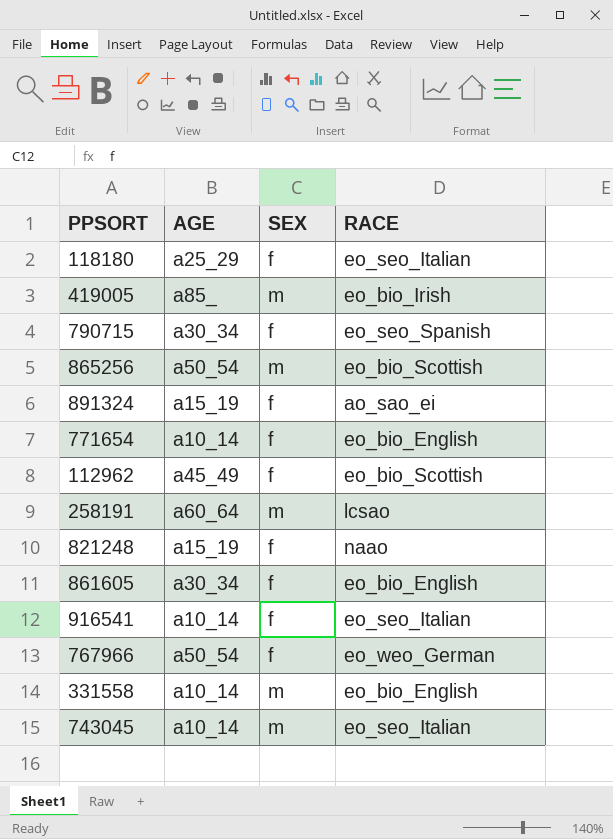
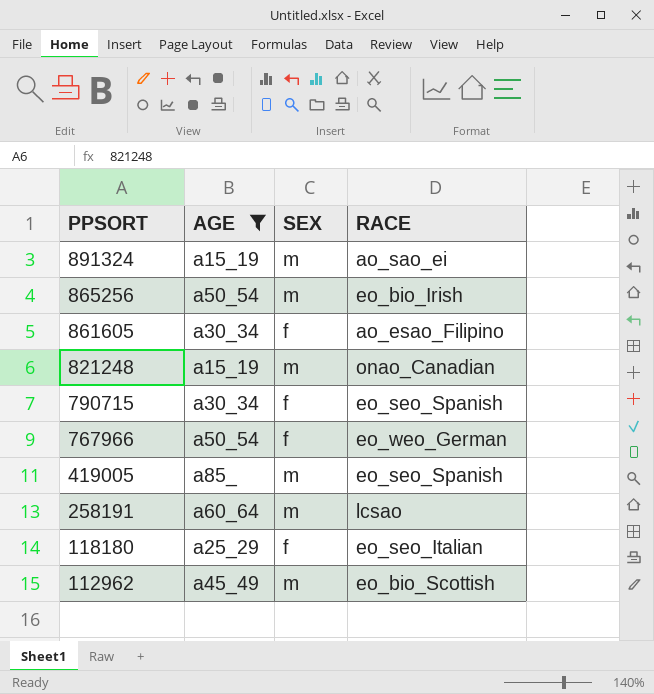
filter: none -> AGE != a10_14
row order: none -> PPSORT descending
891324 | SEX: f -> m
865256 | RACE: eo_bio_Scottish -> eo_bio_Irish
861605 | RACE: eo_bio_English -> ao_esao_Filipino
821248 | SEX: f -> m
821248 | RACE: naao -> onao_Canadian
419005 | RACE: eo_bio_Irish -> eo_seo_Spanish
112962 | SEX: f -> m

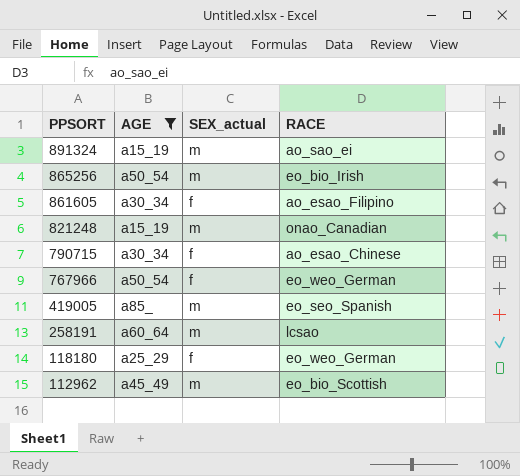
column name: SEX -> SEX_actual
790715 | RACE: eo_seo_Spanish -> ao_esao_Chinese
118180 | RACE: eo_seo_Italian -> eo_weo_German

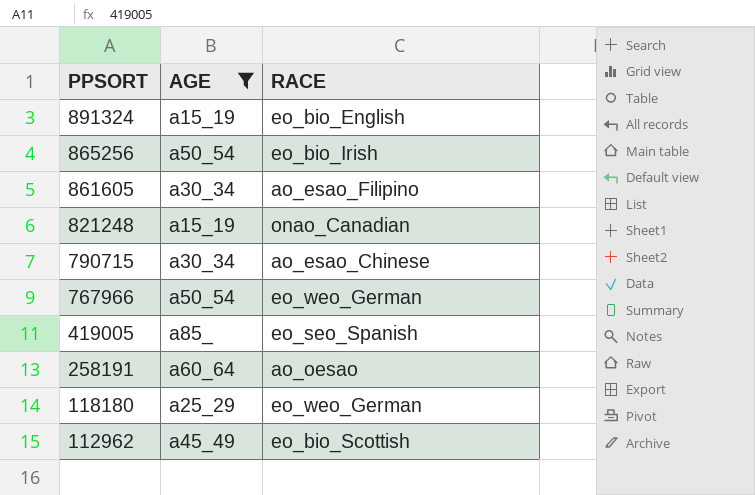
column SEX_actual | position: 3 -> none
891324 | RACE: ao_sao_ei -> eo_bio_English
258191 | RACE: lcsao -> ao_oesao

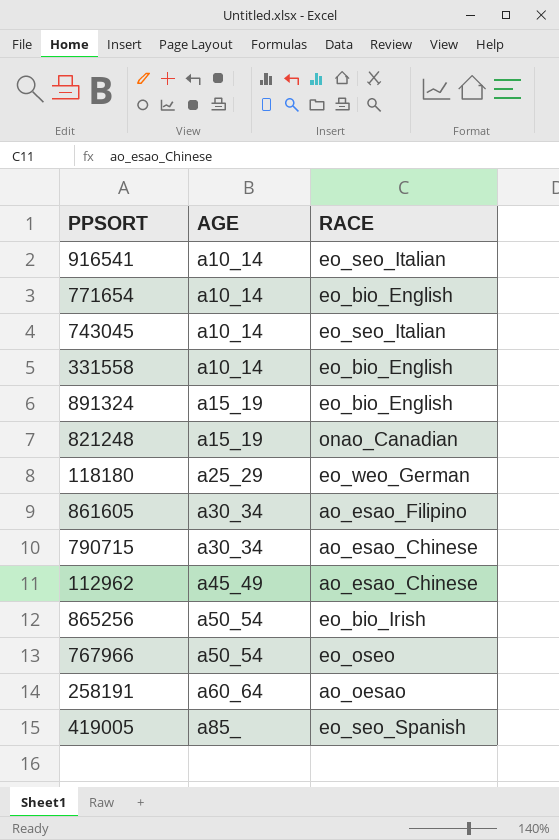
filter: AGE != a10_14 -> none
row order: PPSORT descending -> AGE ascending
112962 | RACE: eo_bio_Scottish -> ao_esao_Chinese
767966 | RACE: eo_weo_German -> eo_oseo

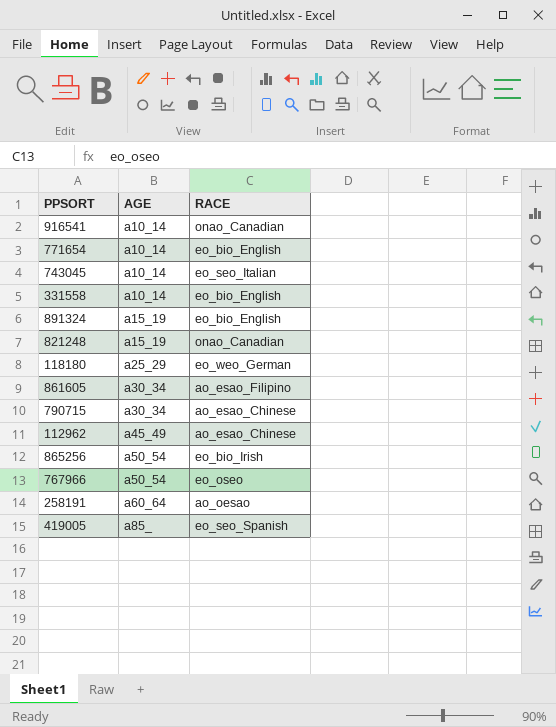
916541 | RACE: eo_seo_Italian -> onao_Canadian

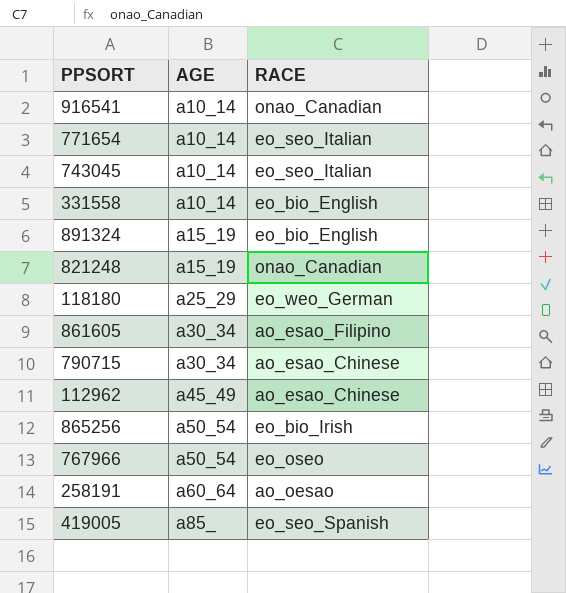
771654 | RACE: eo_bio_English -> eo_seo_Italian

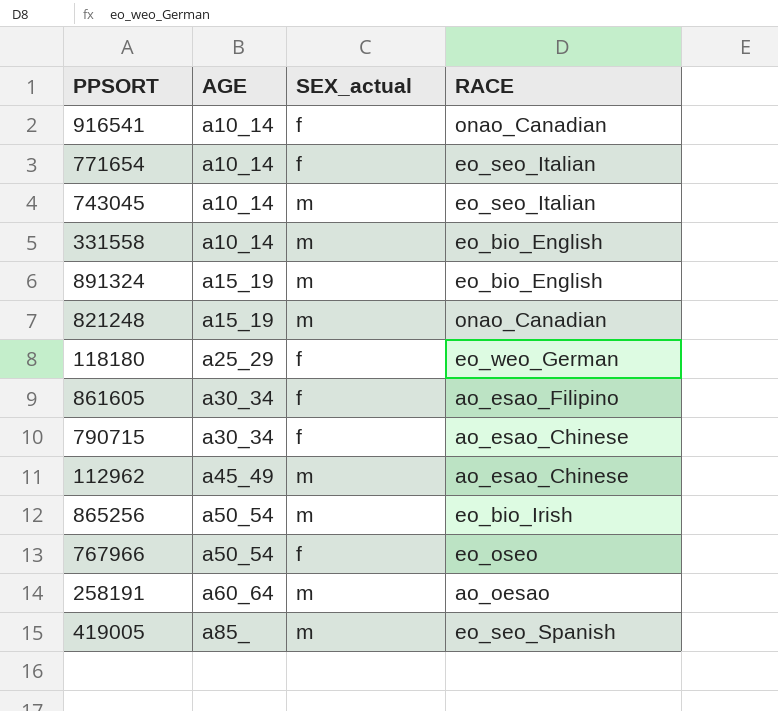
column SEX_actual | position: none -> 3

